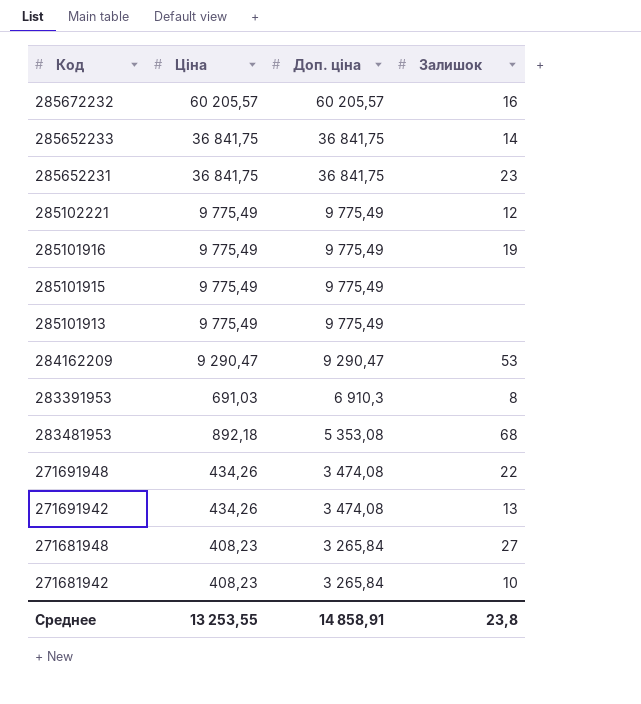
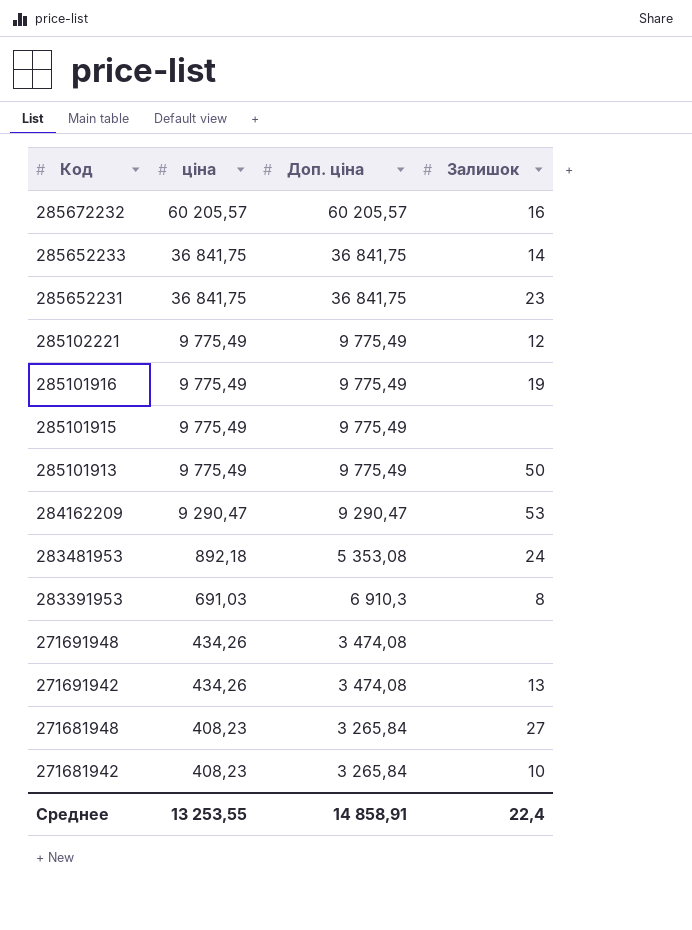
row order: Доп. ціна descending -> Код descending
column name: Ціна -> ціна
285101913 | Залишок: none -> 50
283481953 | Залишок: 68 -> 24
271691948 | Залишок: 22 -> none
Среднее | Залишок: 23,8 -> 22,4

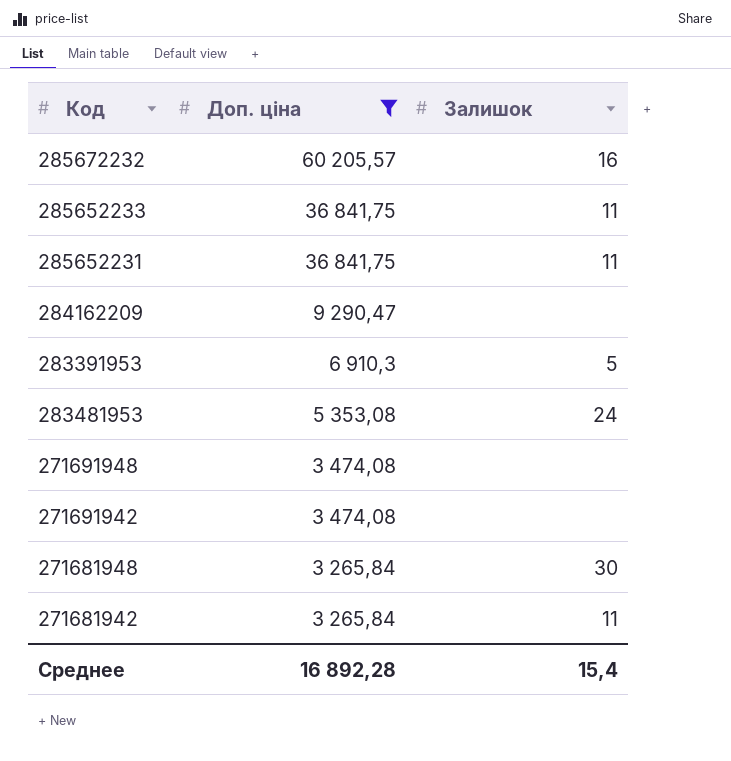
filter: none -> Доп. ціна != 9 775,49
row order: Код descending -> Доп. ціна descending
column ціна | position: 2 -> none
285652233 | Залишок: 14 -> 11
285652231 | Залишок: 23 -> 11
284162209 | Залишок: 53 -> none
283391953 | Залишок: 8 -> 5
271691942 | Залишок: 13 -> none
271681948 | Залишок: 27 -> 30
271681942 | Залишок: 10 -> 11
Среднее | Доп. ціна: 14 858,91 -> 16 892,28
Среднее | Залишок: 22,4 -> 15,4

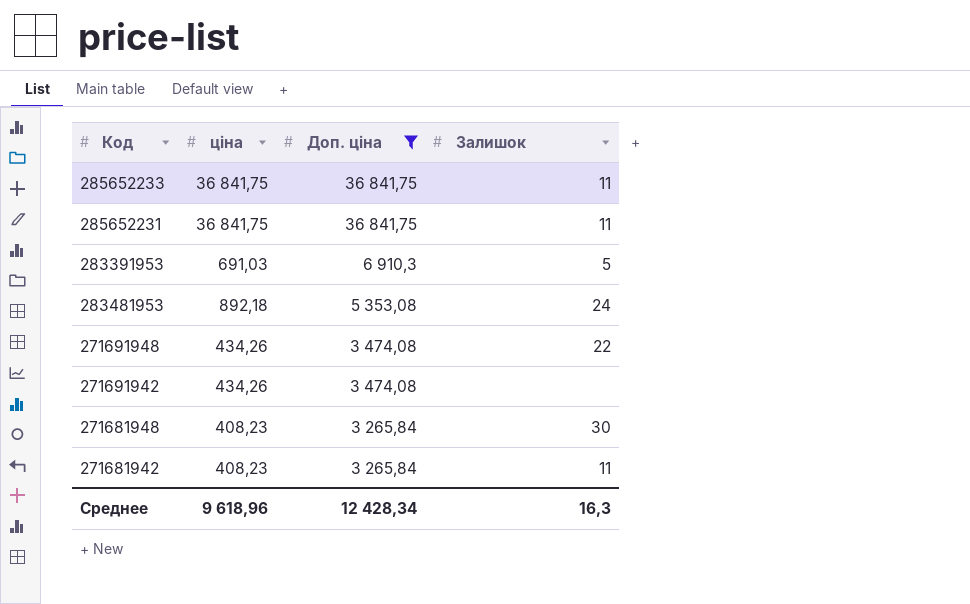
column ціна | position: none -> 2
row 285672232: 60 205,57 | 16 -> none
row 284162209: 9 290,47 | none -> none
271691948 | Залишок: none -> 22
Среднее | Доп. ціна: 16 892,28 -> 12 428,34
Среднее | Залишок: 15,4 -> 16,3

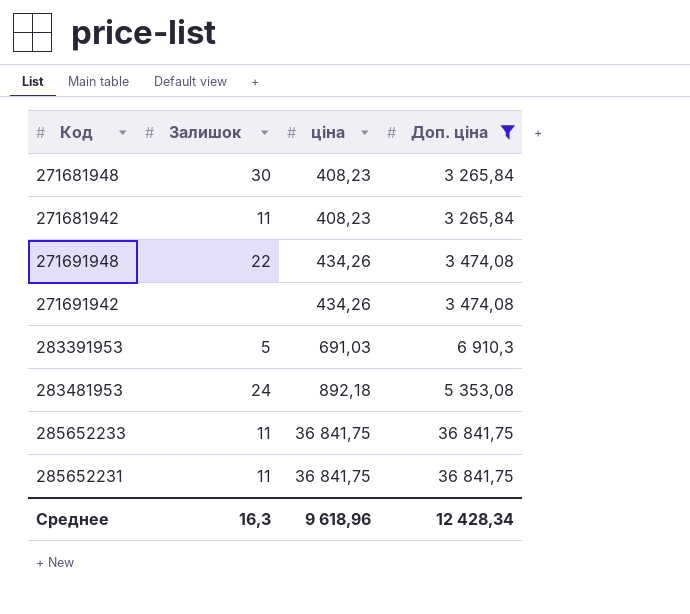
row order: Доп. ціна descending -> ціна ascending
column Залишок | position: 4 -> 2

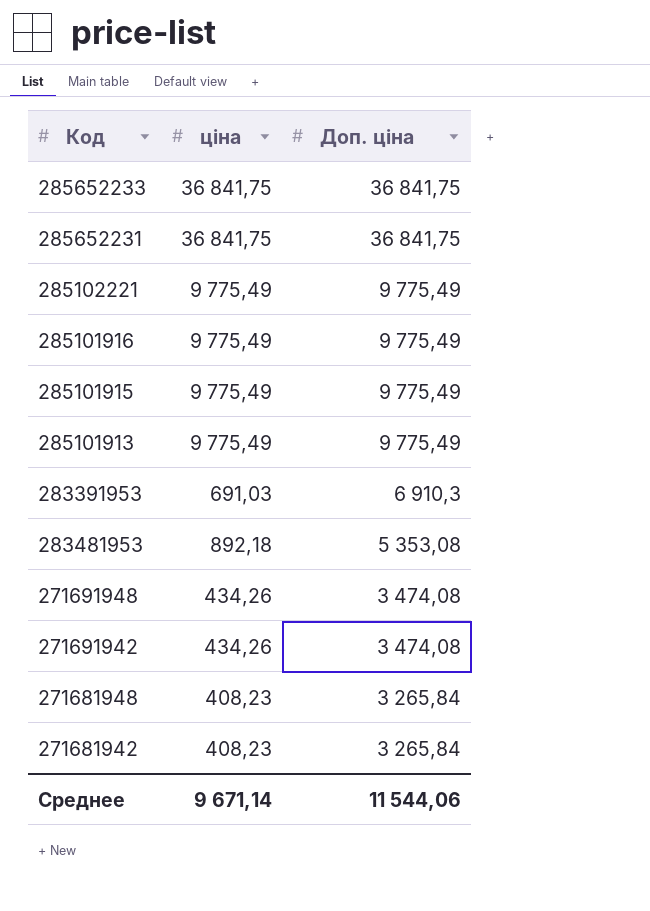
filter: Доп. ціна != 9 775,49 -> none
row order: ціна ascending -> Доп. ціна descending
column Залишок | position: 2 -> none
Среднее | ціна: 9 618,96 -> 9 671,14
Среднее | Доп. ціна: 12 428,34 -> 11 544,06

